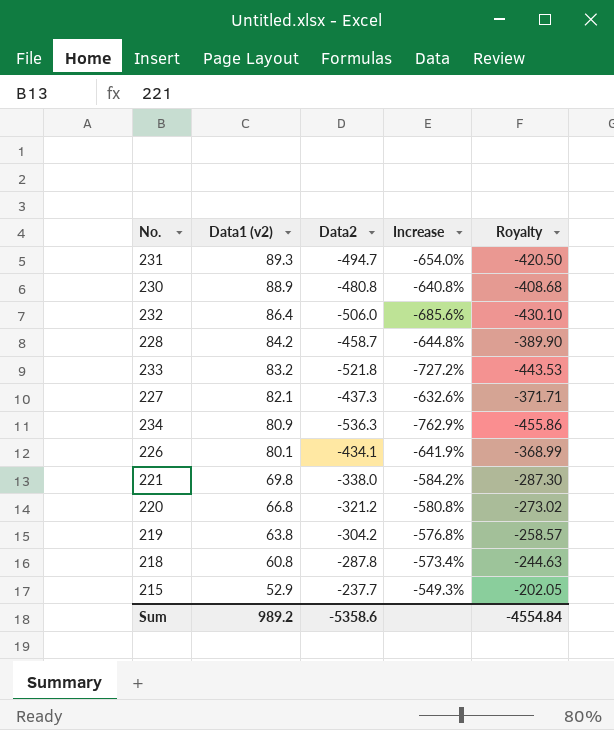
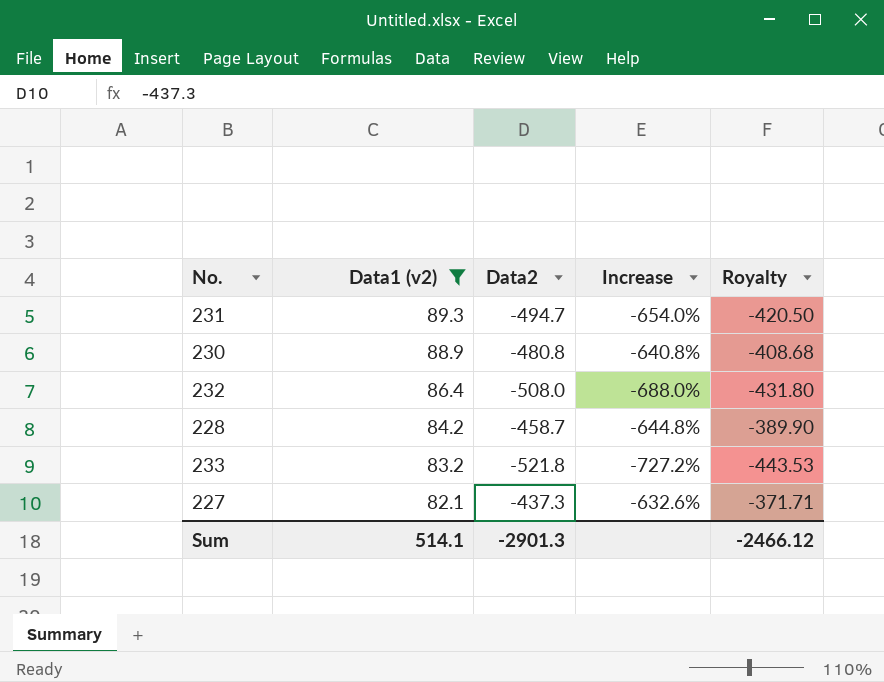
filter: none -> Data1 (v2) >= 82.1
232 | Data2: -506.0 -> -508.0
232 | Increase: -685.6% -> -688.0%
232 | Royalty: -430.10 -> -431.80
Sum | Data1 (v2): 989.2 -> 514.1
Sum | Data2: -5358.6 -> -2901.3
Sum | Royalty: -4554.84 -> -2466.12

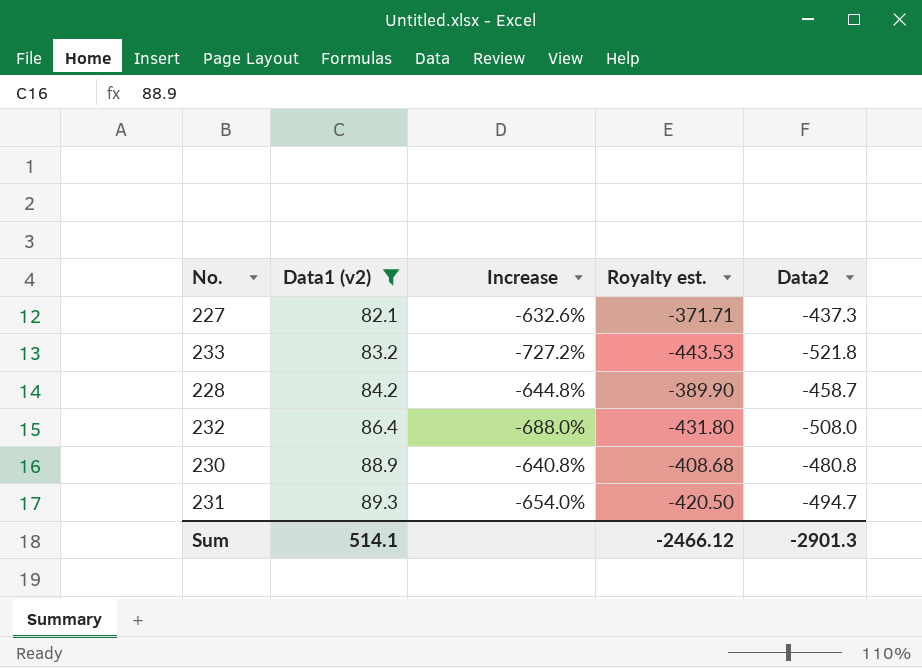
row order: Data1 (v2) descending -> Data1 (v2) ascending
column name: Royalty -> Royalty est.
column Data2 | position: 3 -> 5

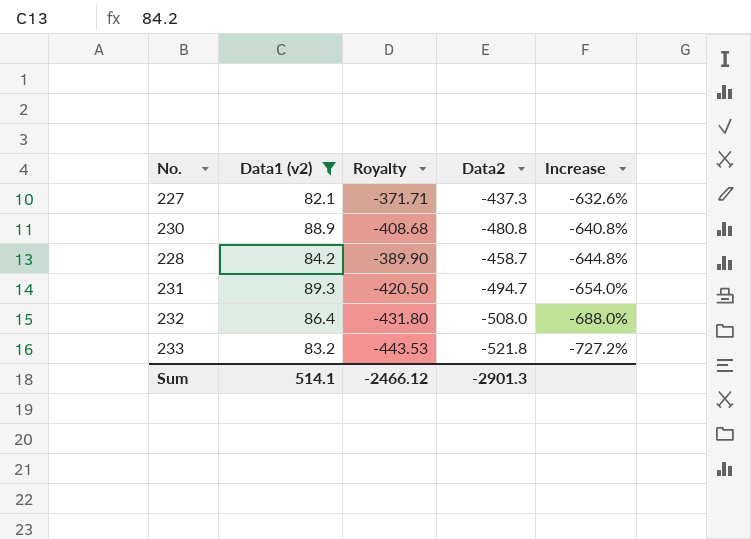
row order: Data1 (v2) ascending -> Increase descending
column name: Royalty est. -> Royalty
column Increase | position: 3 -> 5

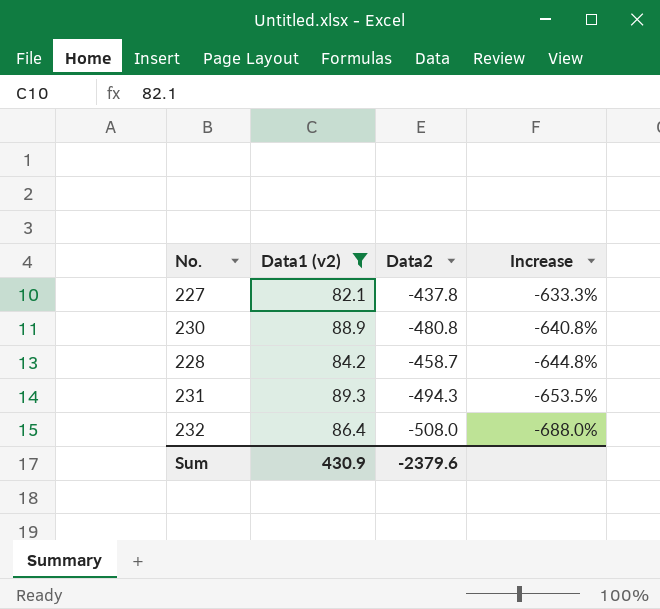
column Royalty | formula: [Data2] * 0.85 -> none
row 233: 83.2 | -443.53 | -521.8 | -727.2% -> none
227 | Data2: -437.3 -> -437.8
227 | Increase: -632.6% -> -633.3%
231 | Data2: -494.7 -> -494.3
231 | Increase: -654.0% -> -653.5%
Sum | Data1 (v2): 514.1 -> 430.9
Sum | Data2: -2901.3 -> -2379.6

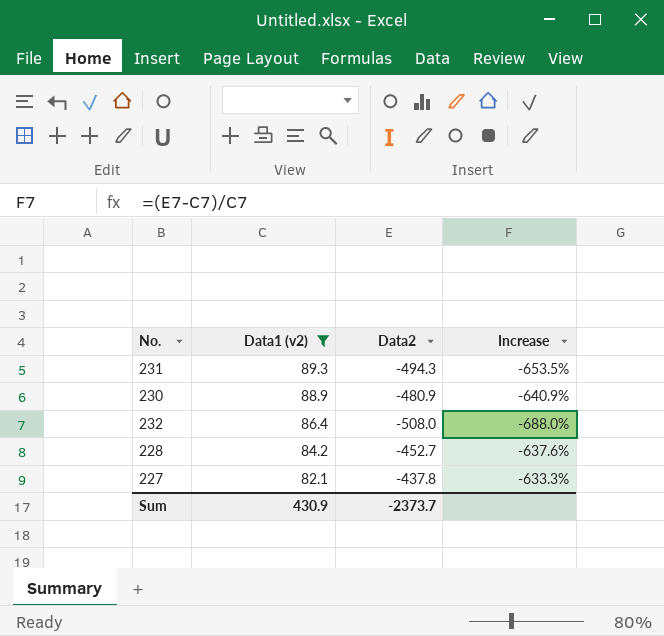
row order: Increase descending -> Data1 (v2) descending
230 | Data2: -480.8 -> -480.9
230 | Increase: -640.8% -> -640.9%
228 | Data2: -458.7 -> -452.7
228 | Increase: -644.8% -> -637.6%
Sum | Data2: -2379.6 -> -2373.7

